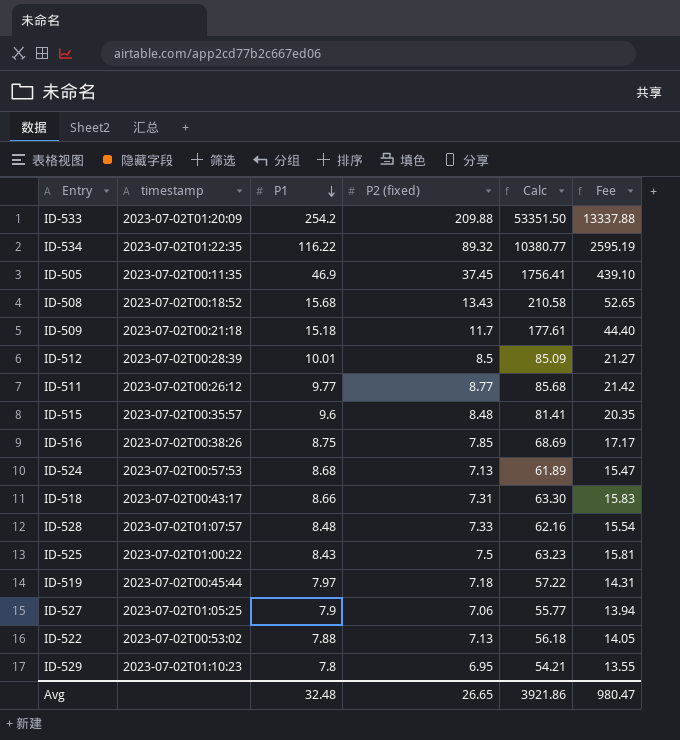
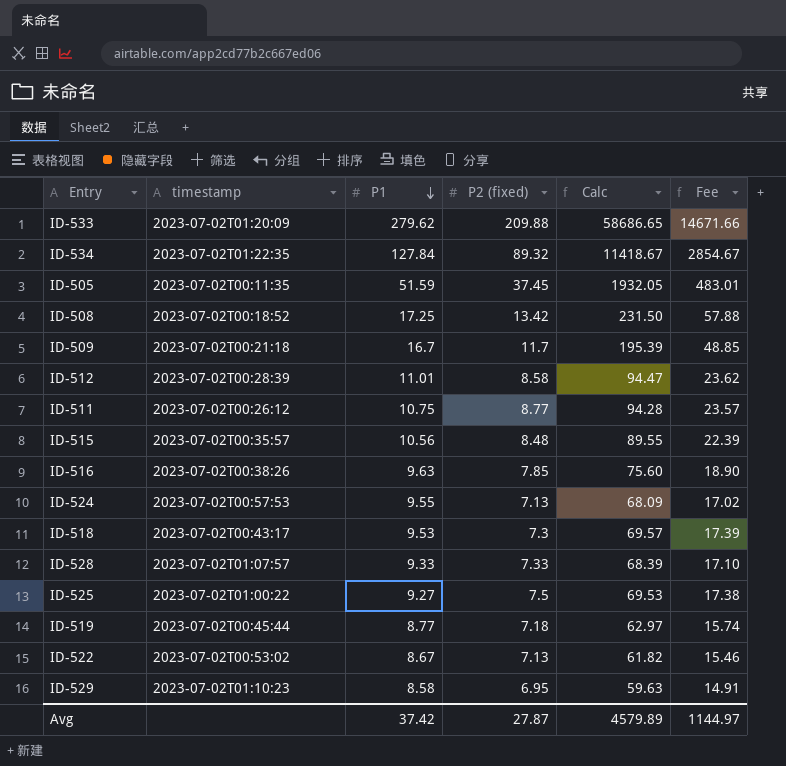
row ID-527: 2023-07-02T01:05:25 | 7.9 | 7.06 | 55.77 | 13.94 -> none
ID-533 | P1: 254.2 -> 279.62
ID-533 | Calc: 53351.50 -> 58686.65
ID-533 | Fee: 13337.88 -> 14671.66
ID-534 | P1: 116.22 -> 127.84
ID-534 | Calc: 10380.77 -> 11418.67
ID-534 | Fee: 2595.19 -> 2854.67
ID-505 | P1: 46.9 -> 51.59
ID-505 | Calc: 1756.41 -> 1932.05
ID-505 | Fee: 439.10 -> 483.01
ID-508 | P1: 15.68 -> 17.25
ID-508 | P2 (fixed): 13.43 -> 13.42
ID-508 | Calc: 210.58 -> 231.50
ID-508 | Fee: 52.65 -> 57.88
ID-509 | P1: 15.18 -> 16.7
ID-509 | Calc: 177.61 -> 195.39
ID-509 | Fee: 44.40 -> 48.85
ID-512 | P1: 10.01 -> 11.01
ID-512 | P2 (fixed): 8.5 -> 8.58
ID-512 | Calc: 85.09 -> 94.47
ID-512 | Fee: 21.27 -> 23.62
ID-511 | P1: 9.77 -> 10.75
ID-511 | Calc: 85.68 -> 94.28
ID-511 | Fee: 21.42 -> 23.57
ID-515 | P1: 9.6 -> 10.56
ID-515 | Calc: 81.41 -> 89.55
ID-515 | Fee: 20.35 -> 22.39
ID-516 | P1: 8.75 -> 9.63
ID-516 | Calc: 68.69 -> 75.60
ID-516 | Fee: 17.17 -> 18.90
ID-524 | P1: 8.68 -> 9.55
ID-524 | Calc: 61.89 -> 68.09
ID-524 | Fee: 15.47 -> 17.02
ID-518 | P1: 8.66 -> 9.53
ID-518 | P2 (fixed): 7.31 -> 7.3
ID-518 | Calc: 63.30 -> 69.57
ID-518 | Fee: 15.83 -> 17.39
ID-528 | P1: 8.48 -> 9.33
ID-528 | Calc: 62.16 -> 68.39
ID-528 | Fee: 15.54 -> 17.10
ID-525 | P1: 8.43 -> 9.27
ID-525 | Calc: 63.23 -> 69.53
ID-525 | Fee: 15.81 -> 17.38
ID-519 | P1: 7.97 -> 8.77
ID-519 | Calc: 57.22 -> 62.97
ID-519 | Fee: 14.31 -> 15.74
ID-522 | P1: 7.88 -> 8.67
ID-522 | Calc: 56.18 -> 61.82
ID-522 | Fee: 14.05 -> 15.46
ID-529 | P1: 7.8 -> 8.58
ID-529 | Calc: 54.21 -> 59.63
ID-529 | Fee: 13.55 -> 14.91
Avg | P1: 32.48 -> 37.42
Avg | P2 (fixed): 26.65 -> 27.87
Avg | Calc: 3921.86 -> 4579.89
Avg | Fee: 980.47 -> 1144.97

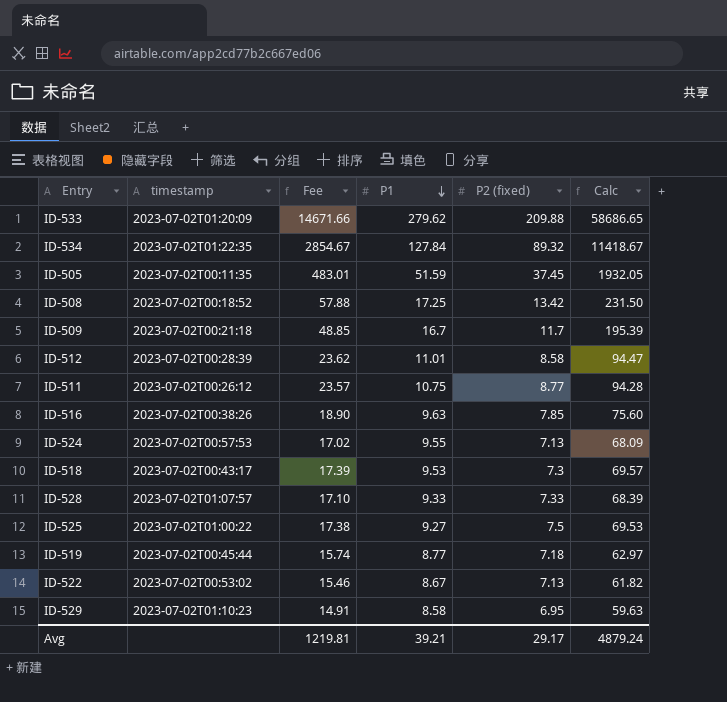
column Fee | position: 6 -> 3
row ID-515: 2023-07-02T00:35:57 | 10.56 | 8.48 | 89.55 | 22.39 -> none
Avg | Fee: 1144.97 -> 1219.81
Avg | P1: 37.42 -> 39.21
Avg | P2 (fixed): 27.87 -> 29.17
Avg | Calc: 4579.89 -> 4879.24

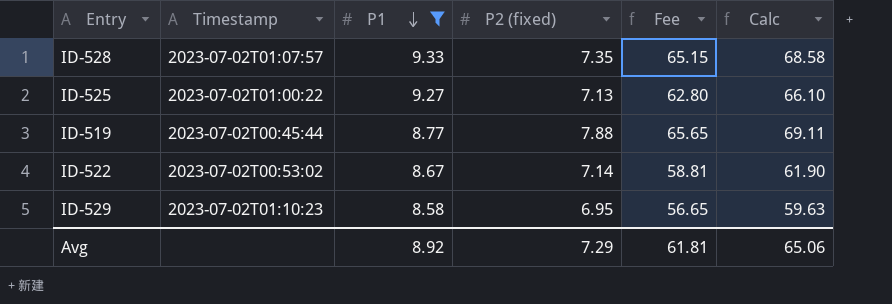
filter: none -> P1 <= 9.33
column name: timestamp -> Timestamp
column Fee | formula: [Calc] * 0.25 -> [Calc] * 0.95
column Fee | position: 3 -> 5
ID-528 | P2 (fixed): 7.33 -> 7.35
ID-528 | Calc: 68.39 -> 68.58
ID-525 | P2 (fixed): 7.5 -> 7.13
ID-525 | Calc: 69.53 -> 66.10
ID-519 | P2 (fixed): 7.18 -> 7.88
ID-519 | Calc: 62.97 -> 69.11
ID-522 | P2 (fixed): 7.13 -> 7.14
ID-522 | Calc: 61.82 -> 61.90
Avg | P1: 39.21 -> 8.92
Avg | P2 (fixed): 29.17 -> 7.29
Avg | Fee: 1219.81 -> 61.81
Avg | Calc: 4879.24 -> 65.06

